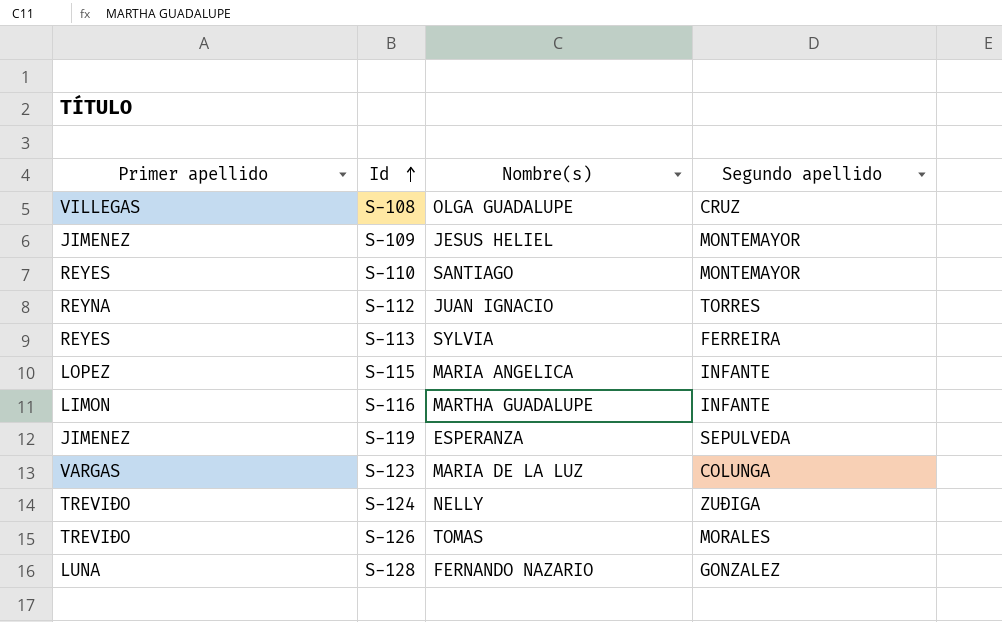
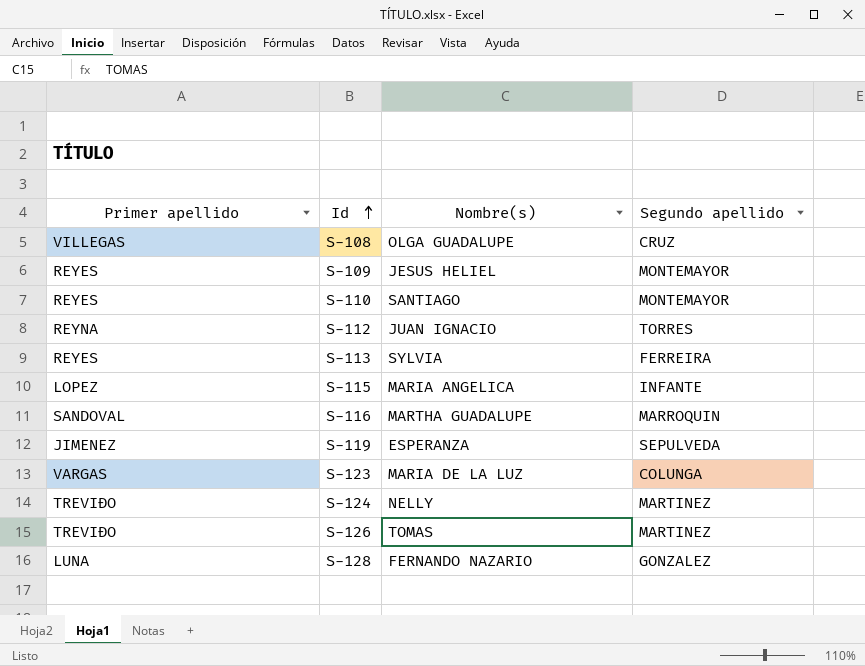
S-109 | Primer apellido: JIMENEZ -> REYES
S-116 | Primer apellido: LIMON -> SANDOVAL
S-116 | Segundo apellido: INFANTE -> MARROQUIN
S-124 | Segundo apellido: ZUÐIGA -> MARTINEZ
S-126 | Segundo apellido: MORALES -> MARTINEZ

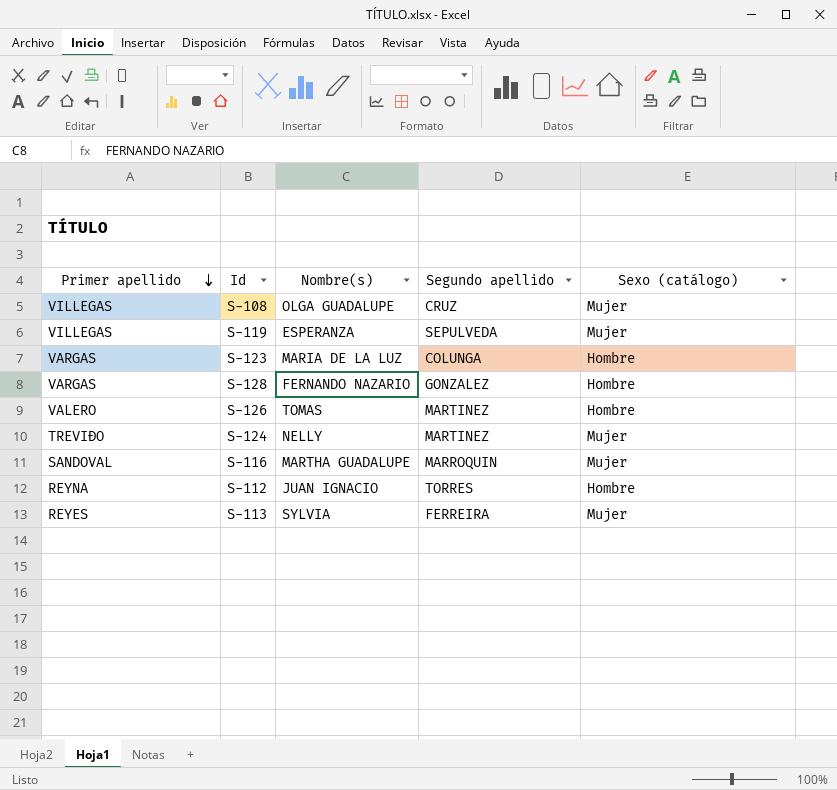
row order: Id ascending -> Primer apellido descending
column Sexo (catálogo) | position: none -> 5
row S-109: REYES | JESUS HELIEL | MONTEMAYOR -> none
row S-110: REYES | SANTIAGO | MONTEMAYOR -> none
row S-115: LOPEZ | MARIA ANGELICA | INFANTE -> none
S-119 | Primer apellido: JIMENEZ -> VILLEGAS
S-128 | Primer apellido: LUNA -> VARGAS
S-126 | Primer apellido: TREVIÐO -> VALERO

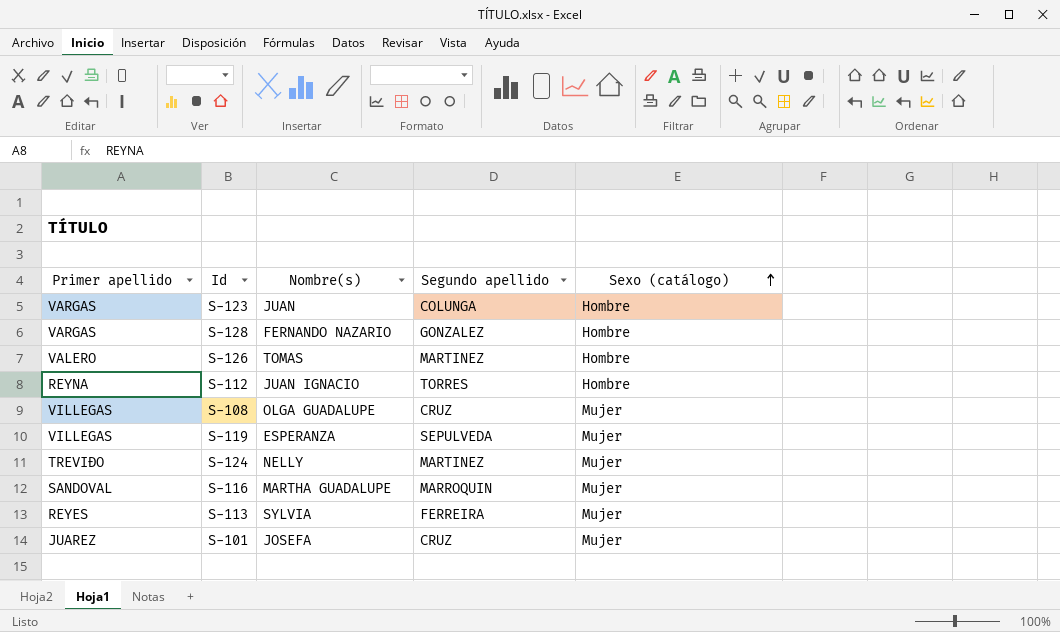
row order: Primer apellido descending -> Sexo (catálogo) ascending
S-123 | Nombre(s): MARIA DE LA LUZ -> JUAN
row S-101: none -> JUAREZ | JOSEFA | CRUZ | Mujer

